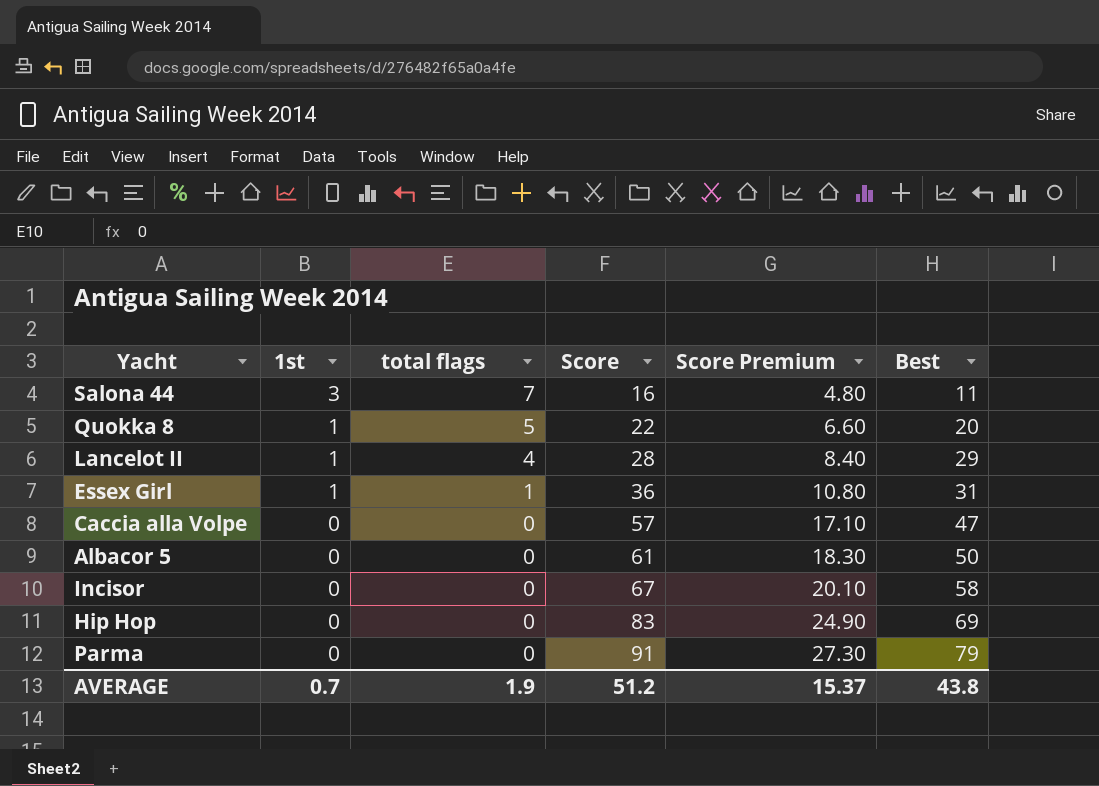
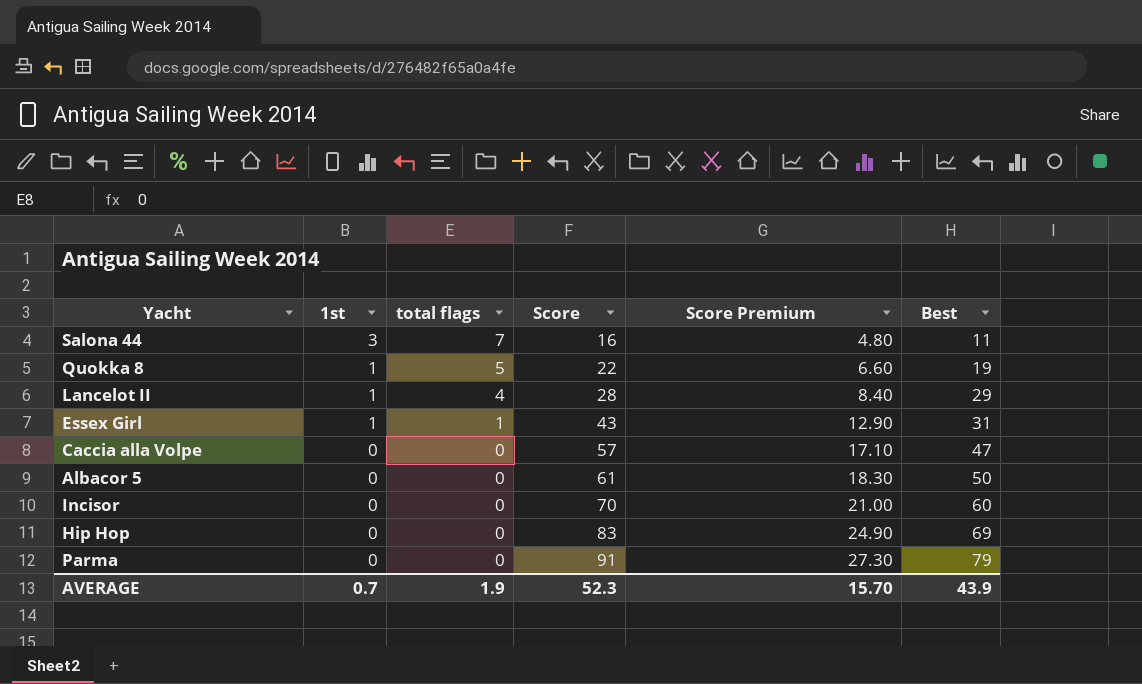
Quokka 8 | Best: 20 -> 19
Essex Girl | Score: 36 -> 43
Essex Girl | Score Premium: 10.80 -> 12.90
Incisor | Score: 67 -> 70
Incisor | Score Premium: 20.10 -> 21.00
Incisor | Best: 58 -> 60
AVERAGE | Score: 51.2 -> 52.3
AVERAGE | Score Premium: 15.37 -> 15.70
AVERAGE | Best: 43.8 -> 43.9

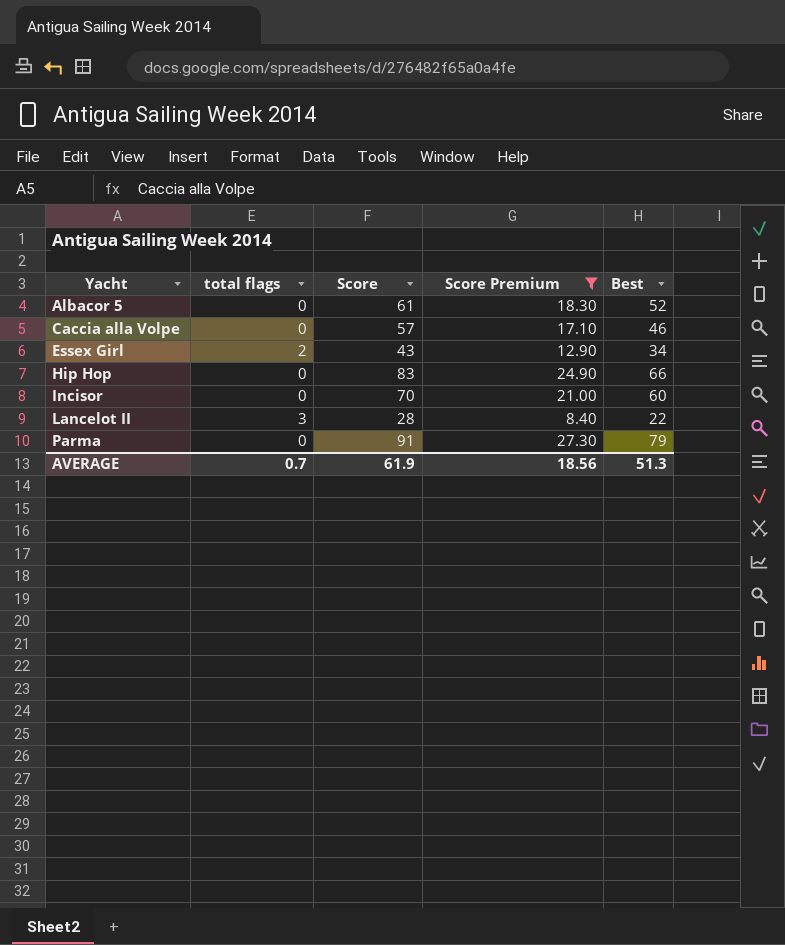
filter: none -> Score Premium >= 8.40
row order: 1st descending -> Yacht ascending
column 1st | position: 2 -> none
Albacor 5 | Best: 50 -> 52
Caccia alla Volpe | Best: 47 -> 46
Essex Girl | total flags: 1 -> 2
Essex Girl | Best: 31 -> 34
Hip Hop | Best: 69 -> 66
Lancelot II | total flags: 4 -> 3
Lancelot II | Best: 29 -> 22
AVERAGE | total flags: 1.9 -> 0.7
AVERAGE | Score: 52.3 -> 61.9
AVERAGE | Score Premium: 15.70 -> 18.56
AVERAGE | Best: 43.9 -> 51.3

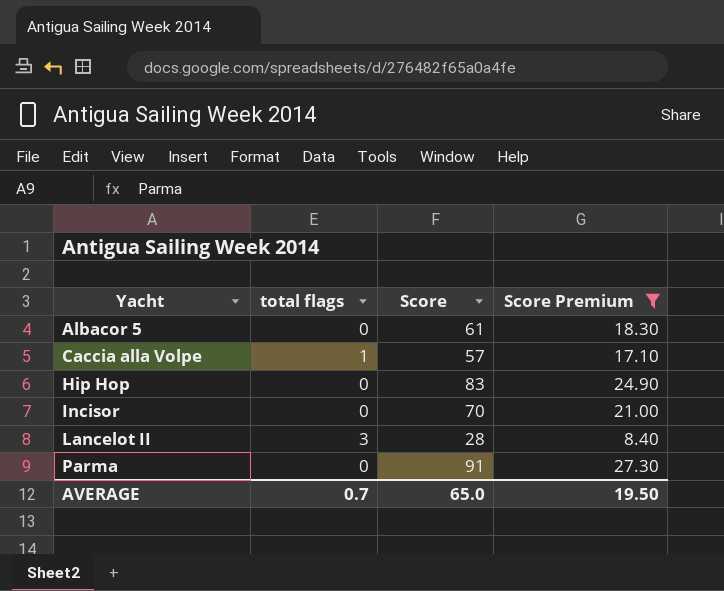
column Best | position: 5 -> none
row Essex Girl: 2 | 43 | 12.90 | 34 -> none
Caccia alla Volpe | total flags: 0 -> 1
AVERAGE | Score: 61.9 -> 65.0
AVERAGE | Score Premium: 18.56 -> 19.50

